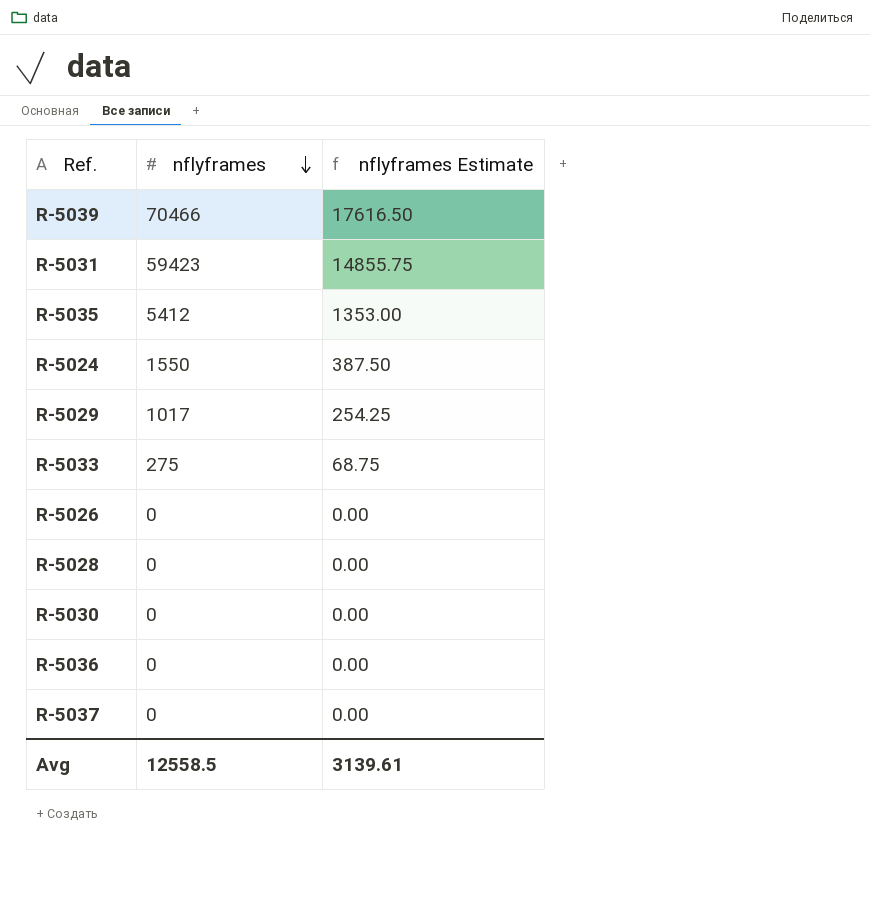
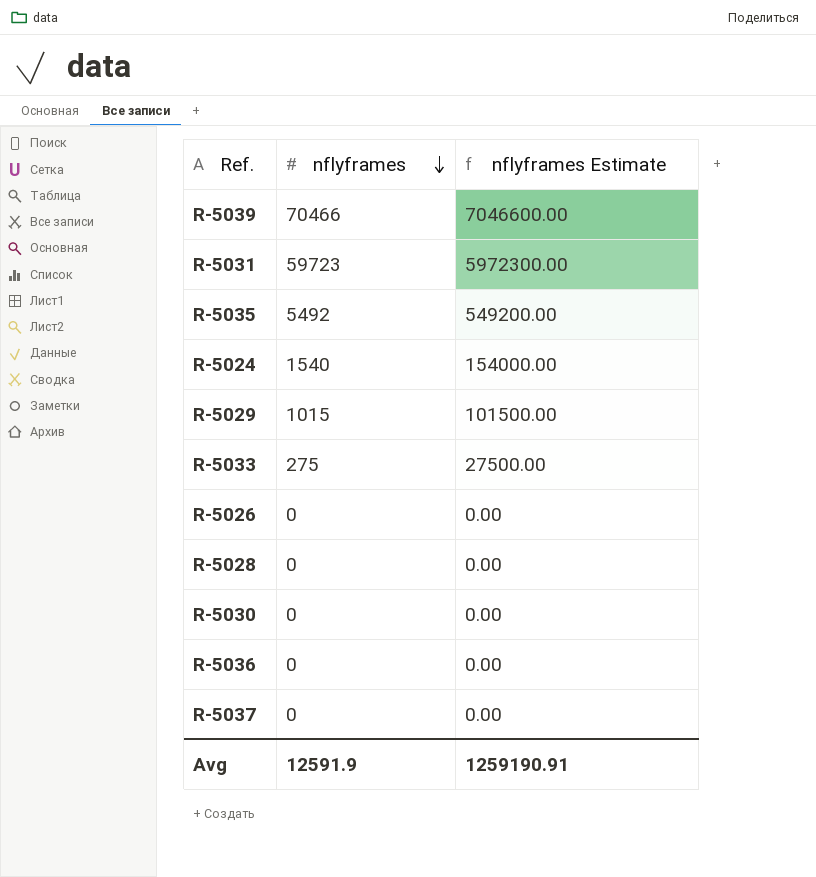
column nflyframes Estimate | formula: [nflyframes] * 0.25 -> [nflyframes] * 100
R-5031 | nflyframes: 59423 -> 59723
R-5035 | nflyframes: 5412 -> 5492
R-5024 | nflyframes: 1550 -> 1540
R-5029 | nflyframes: 1017 -> 1015
Avg | nflyframes: 12558.5 -> 12591.9
Avg | nflyframes Estimate: 3139.61 -> 1259190.91

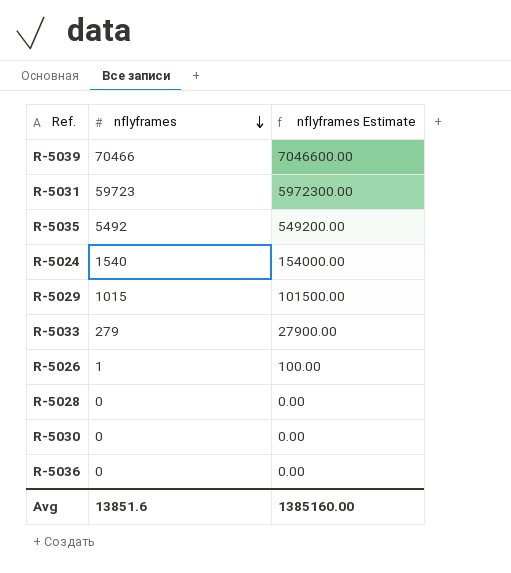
row R-5037: 0 | 0.00 -> none
R-5033 | nflyframes: 275 -> 279
R-5033 | nflyframes Estimate: 27500.00 -> 27900.00
R-5026 | nflyframes: 0 -> 1
R-5026 | nflyframes Estimate: 0.00 -> 100.00
Avg | nflyframes: 12591.9 -> 13851.6
Avg | nflyframes Estimate: 1259190.91 -> 1385160.00

